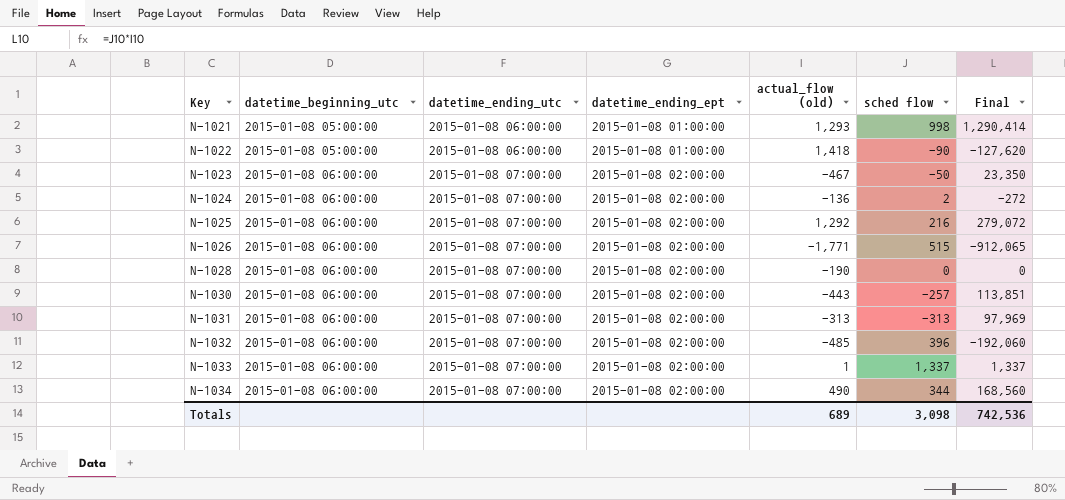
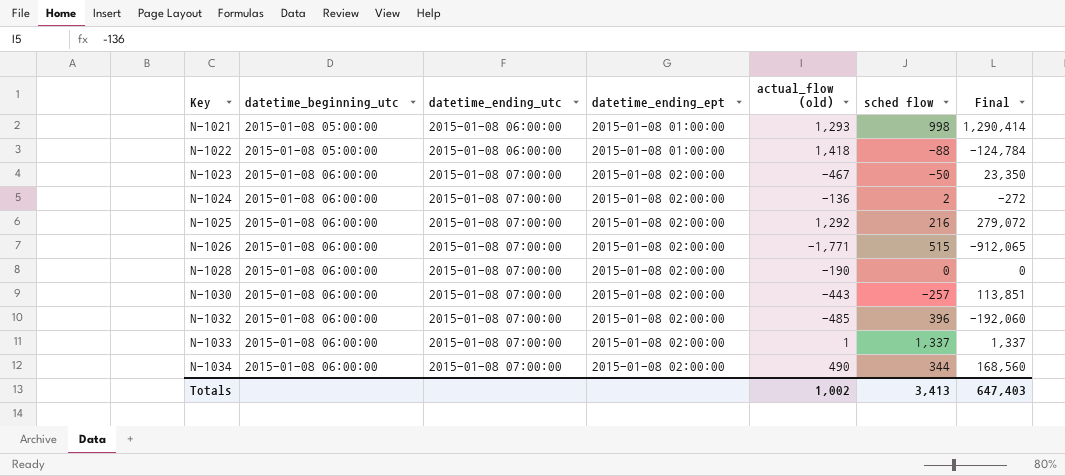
row N-1031: 2015-01-08 06:00:00 | 2015-01-08 07:00:00 | 2015-01-08 02:00:00 | -313 | -313 | 97,969 -> none
N-1022 | sched flow: -90 -> -88
N-1022 | Final: -127,620 -> -124,784
Totals | actual_flow (old): 689 -> 1,002
Totals | sched flow: 3,098 -> 3,413
Totals | Final: 742,536 -> 647,403

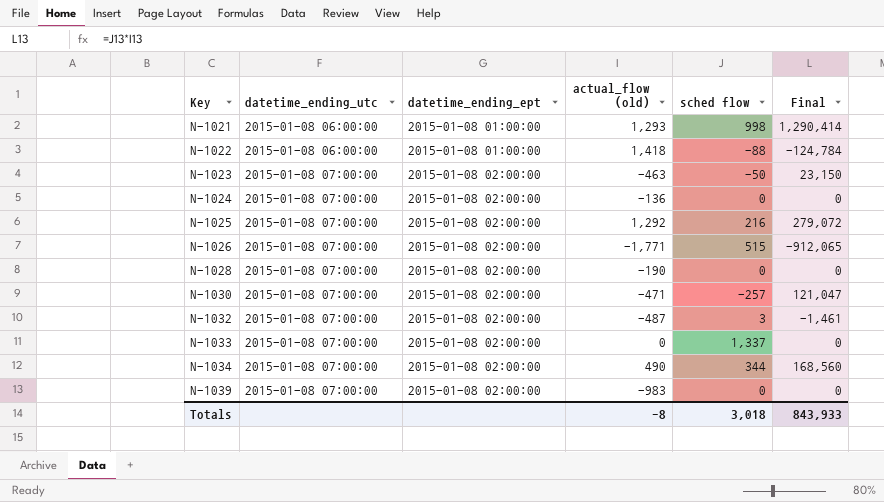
column datetime_beginning_utc | position: 2 -> none
N-1023 | actual_flow (old): -467 -> -463
N-1023 | Final: 23,350 -> 23,150
N-1024 | sched flow: 2 -> 0
N-1024 | Final: -272 -> 0
N-1030 | actual_flow (old): -443 -> -471
N-1030 | Final: 113,851 -> 121,047
N-1032 | actual_flow (old): -485 -> -487
N-1032 | sched flow: 396 -> 3
N-1032 | Final: -192,060 -> -1,461
N-1033 | actual_flow (old): 1 -> 0
N-1033 | Final: 1,337 -> 0
row N-1039: none -> 2015-01-08 07:00:00 | 2015-01-08 02:00:00 | -983 | 0 | 0
Totals | actual_flow (old): 1,002 -> -8
Totals | sched flow: 3,413 -> 3,018
Totals | Final: 647,403 -> 843,933

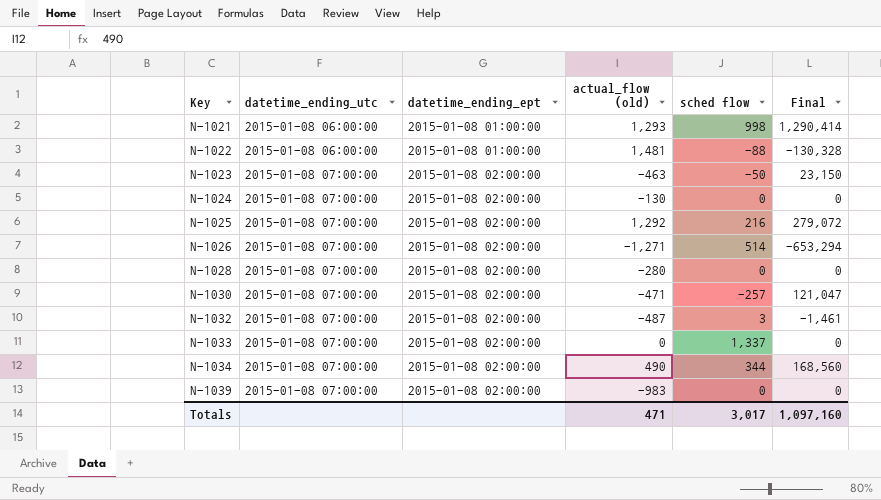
N-1022 | actual_flow (old): 1,418 -> 1,481
N-1022 | Final: -124,784 -> -130,328
N-1024 | actual_flow (old): -136 -> -130
N-1026 | actual_flow (old): -1,771 -> -1,271
N-1026 | sched flow: 515 -> 514
N-1026 | Final: -912,065 -> -653,294
N-1028 | actual_flow (old): -190 -> -280
Totals | actual_flow (old): -8 -> 471
Totals | sched flow: 3,018 -> 3,017
Totals | Final: 843,933 -> 1,097,160

